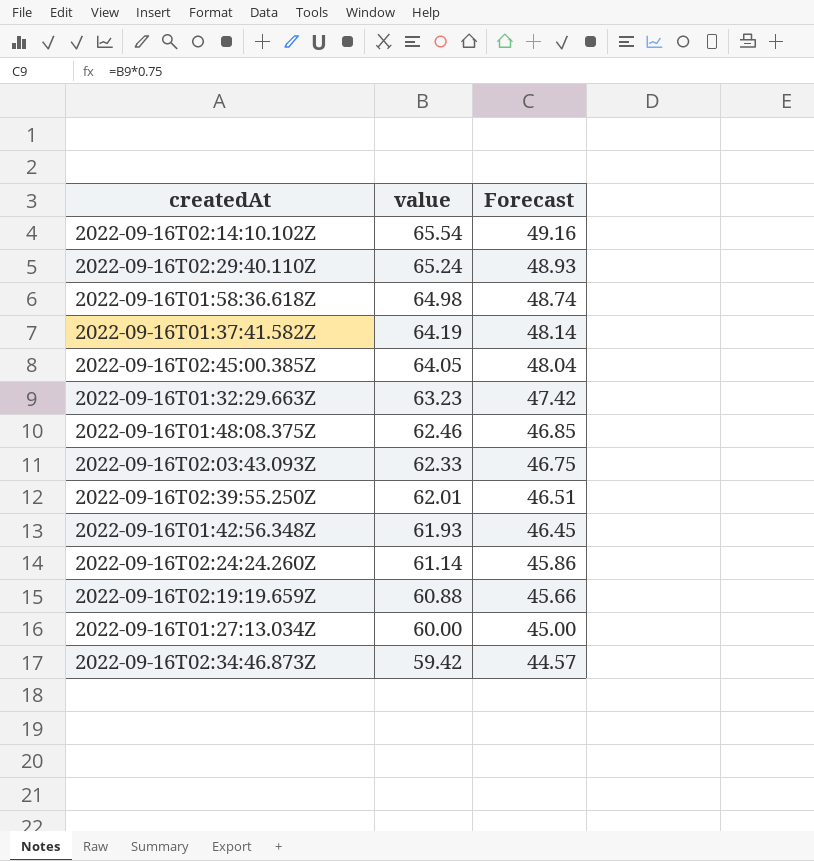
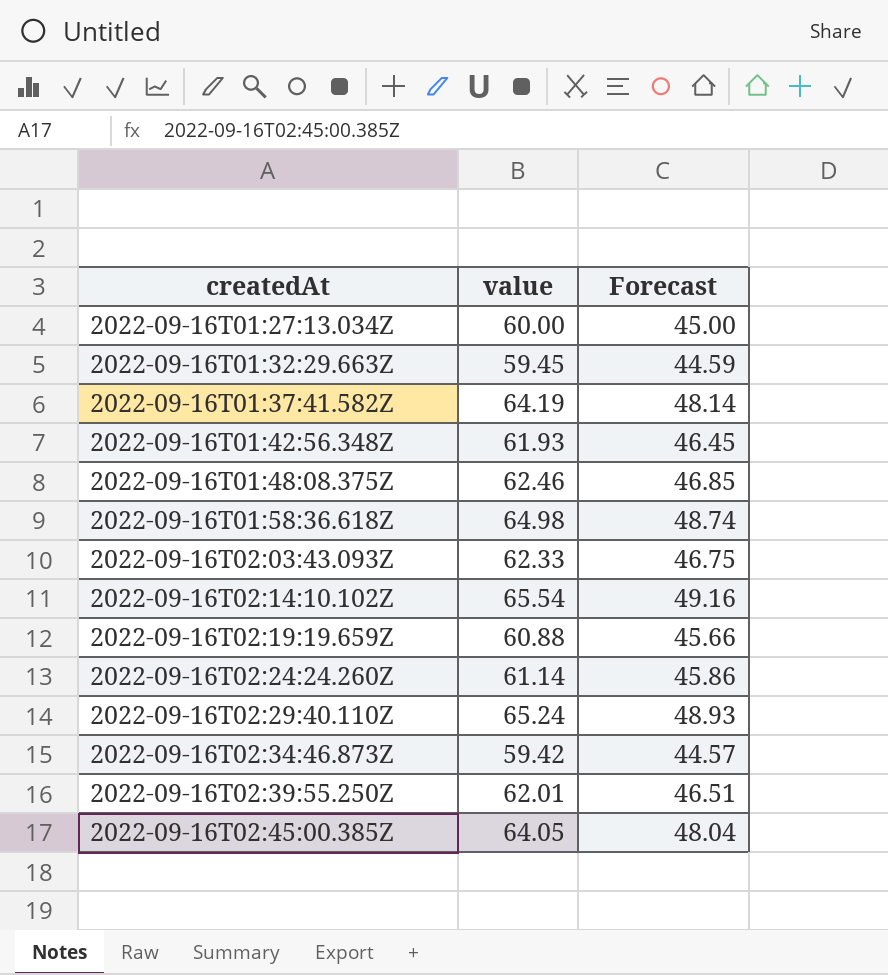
row order: value descending -> createdAt ascending
2022-09-16T01:32:29.663Z | value: 63.23 -> 59.45
2022-09-16T01:32:29.663Z | Forecast: 47.42 -> 44.59

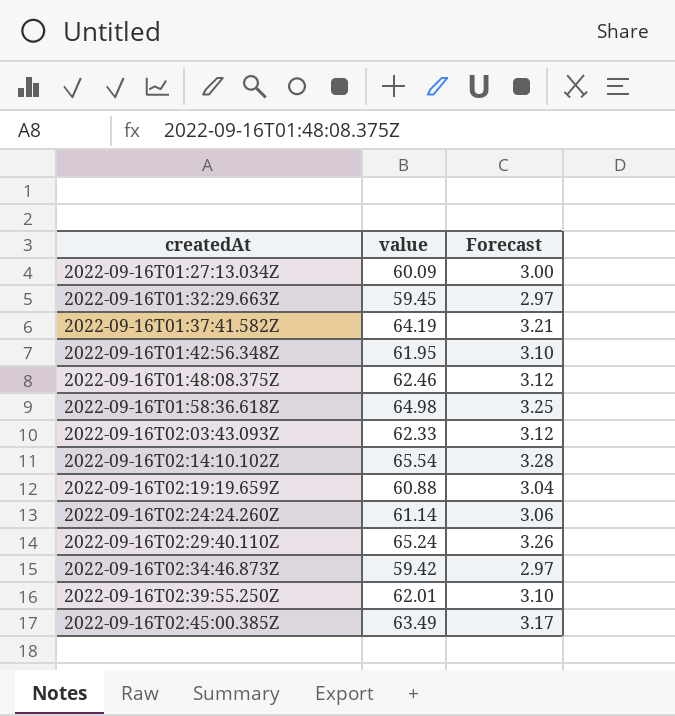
column Forecast | formula: [value] * 0.75 -> [value] * 0.05
2022-09-16T01:27:13.034Z | value: 60.00 -> 60.09
2022-09-16T01:42:56.348Z | value: 61.93 -> 61.95
2022-09-16T02:45:00.385Z | value: 64.05 -> 63.49

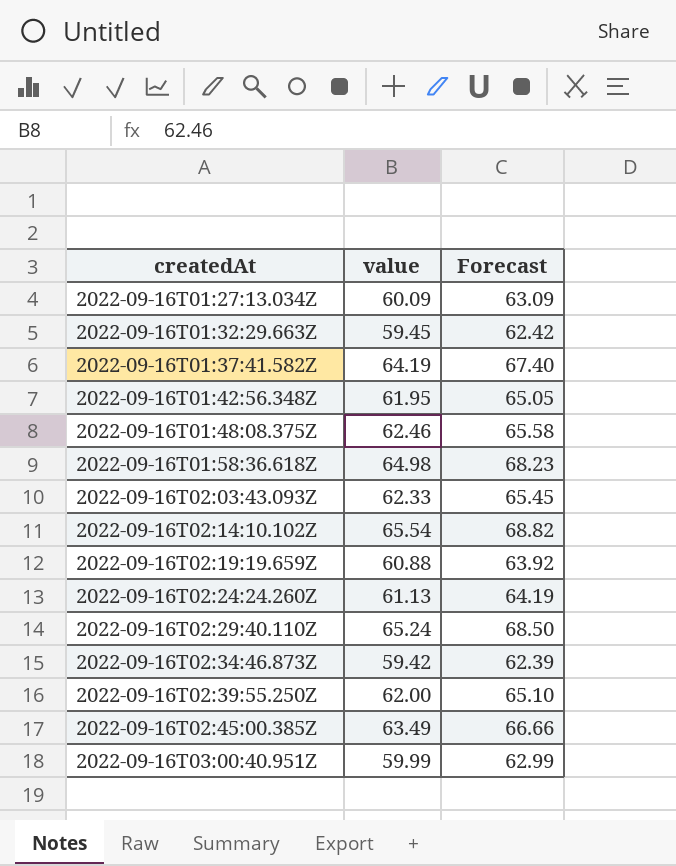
column Forecast | formula: [value] * 0.05 -> [value] * 1.05
2022-09-16T02:24:24.260Z | value: 61.14 -> 61.13
2022-09-16T02:39:55.250Z | value: 62.01 -> 62.00
row 2022-09-16T03:00:40.951Z: none -> 59.99 | 62.99

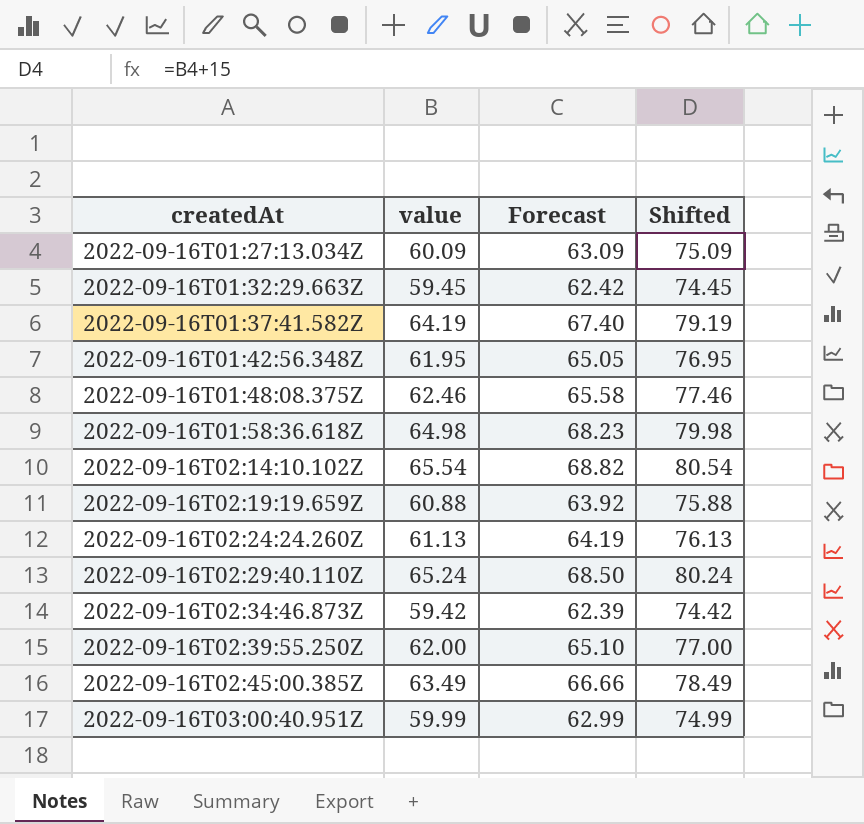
column Shifted | formula: none -> [value] + 15
row 2022-09-16T02:03:43.093Z: 62.33 | 65.45 -> none

